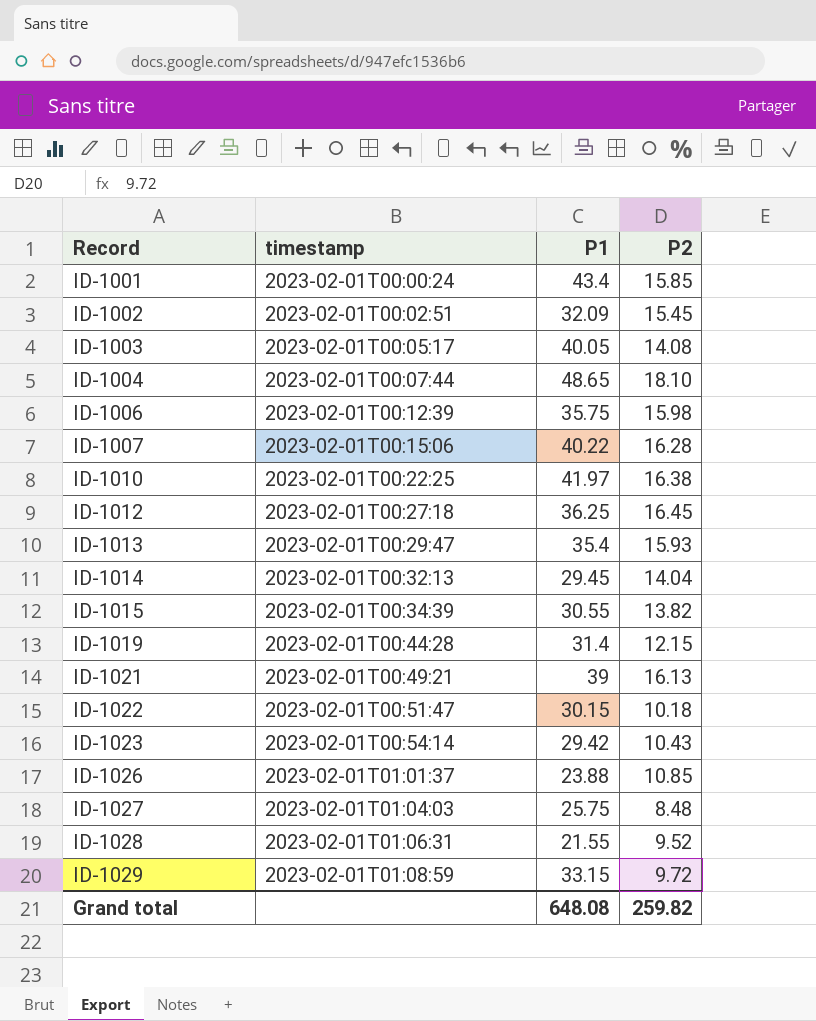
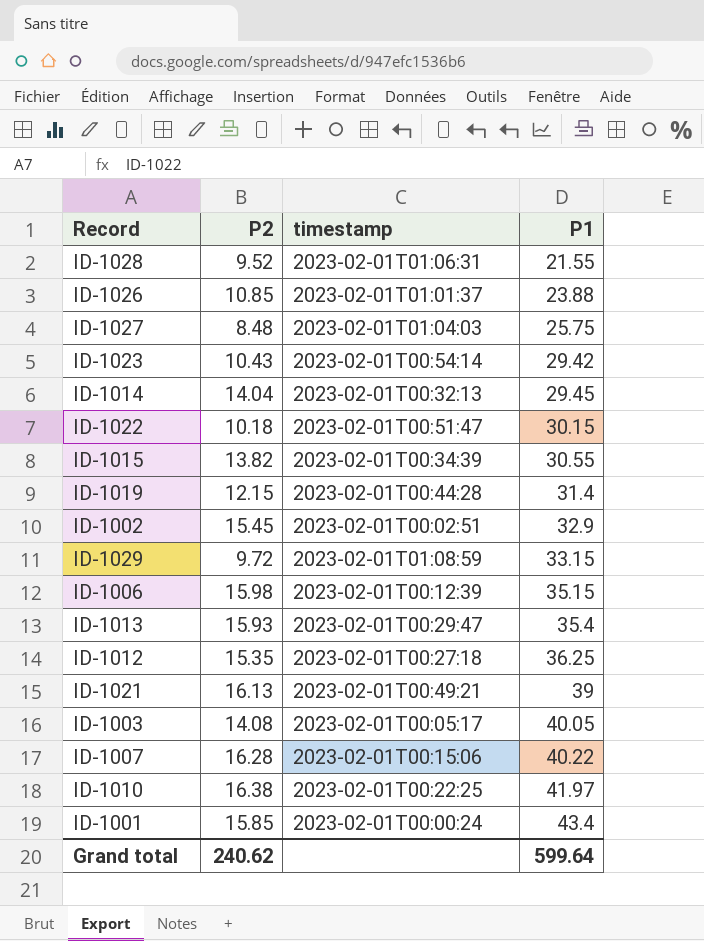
row order: Record ascending -> P1 ascending
column P2 | position: 4 -> 2
row ID-1004: 2023-02-01T00:07:44 | 48.65 | 18.10 -> none
ID-1002 | P1: 32.09 -> 32.9
ID-1006 | P1: 35.75 -> 35.15
ID-1012 | P2: 16.45 -> 15.35
Grand total | P2: 259.82 -> 240.62
Grand total | P1: 648.08 -> 599.64

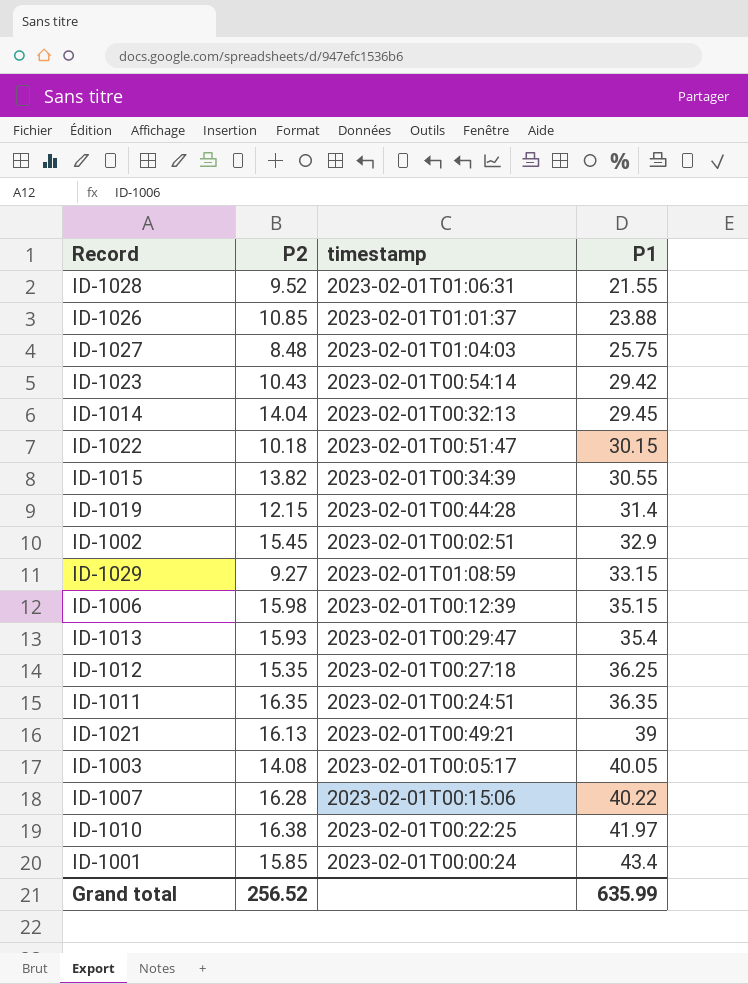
ID-1029 | P2: 9.72 -> 9.27
row ID-1011: none -> 16.35 | 2023-02-01T00:24:51 | 36.35
Grand total | P2: 240.62 -> 256.52
Grand total | P1: 599.64 -> 635.99

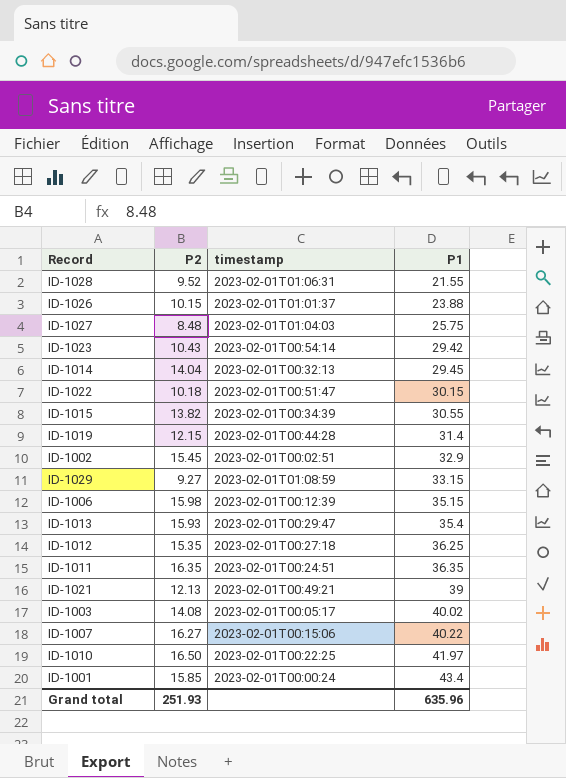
ID-1026 | P2: 10.85 -> 10.15
ID-1021 | P2: 16.13 -> 12.13
ID-1003 | P1: 40.05 -> 40.02
ID-1007 | P2: 16.28 -> 16.27
ID-1010 | P2: 16.38 -> 16.50
Grand total | P2: 256.52 -> 251.93
Grand total | P1: 635.99 -> 635.96

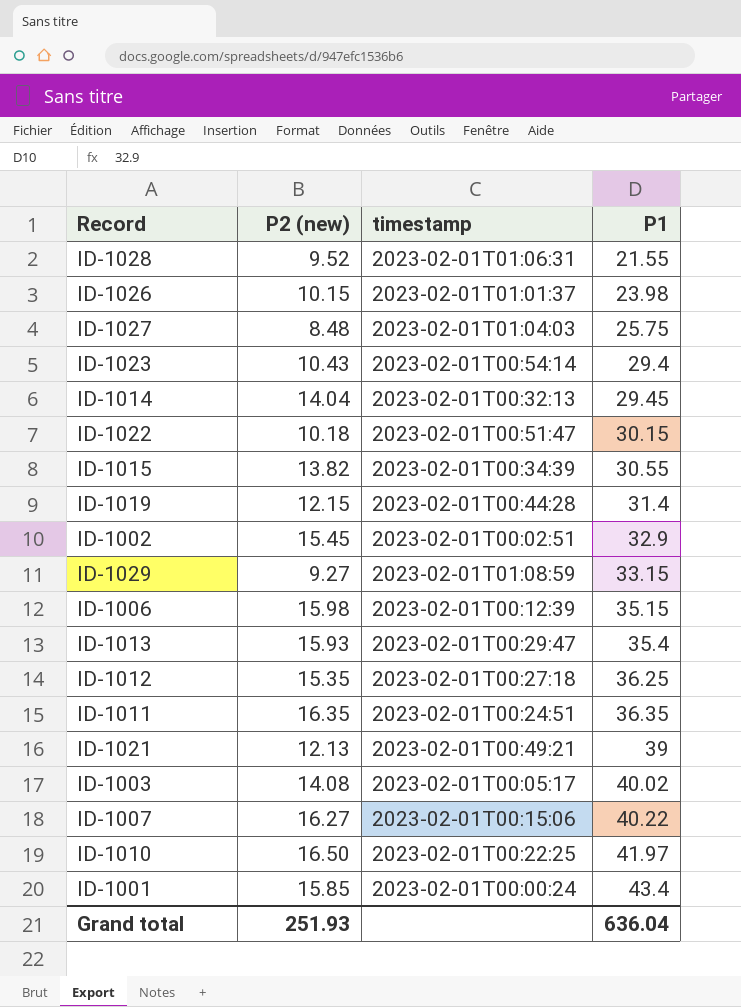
column name: P2 -> P2 (new)
ID-1026 | P1: 23.88 -> 23.98
ID-1023 | P1: 29.42 -> 29.4
Grand total | P1: 635.96 -> 636.04

